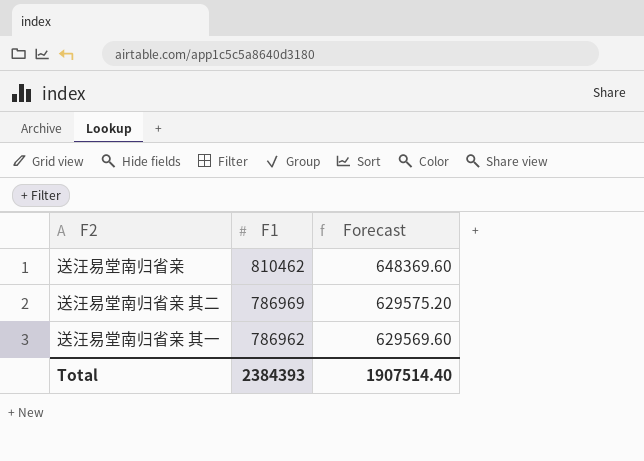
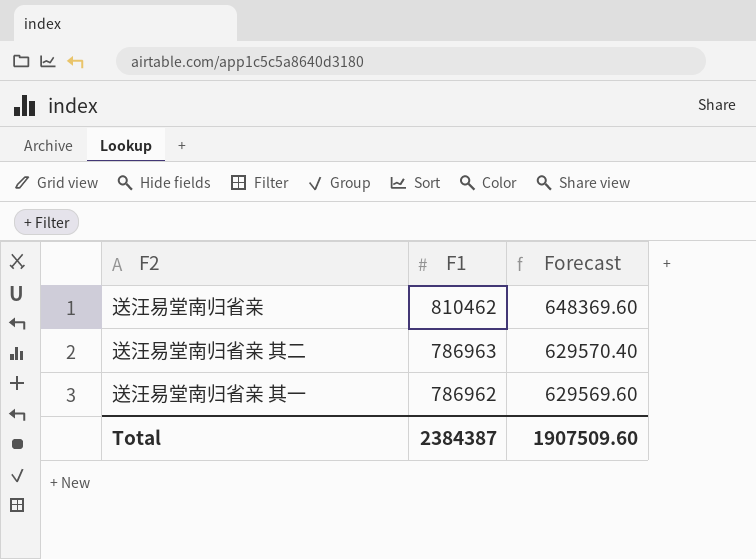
送汪易堂南归省亲 其二 | F1: 786969 -> 786963
送汪易堂南归省亲 其二 | Forecast: 629575.20 -> 629570.40
Total | F1: 2384393 -> 2384387
Total | Forecast: 1907514.40 -> 1907509.60

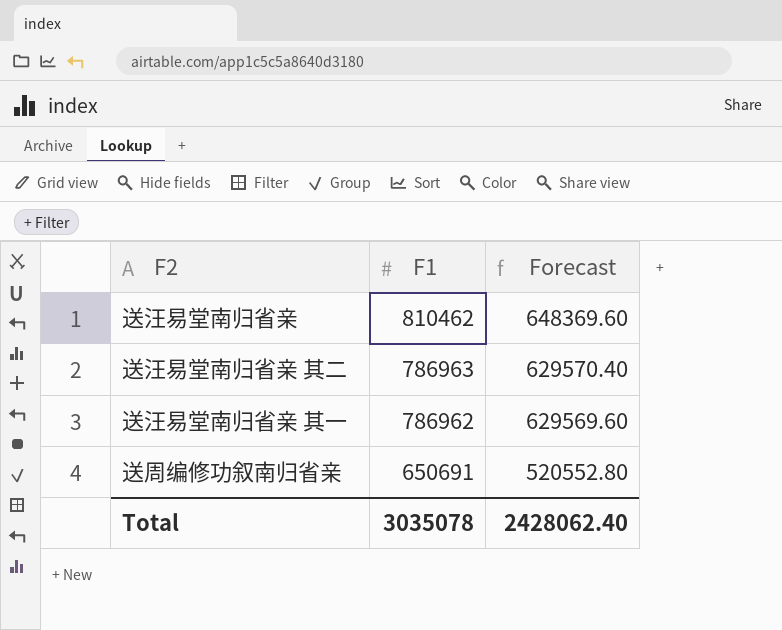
row 送周编修功叙南归省亲: none -> 650691 | 520552.80
Total | F1: 2384387 -> 3035078
Total | Forecast: 1907509.60 -> 2428062.40

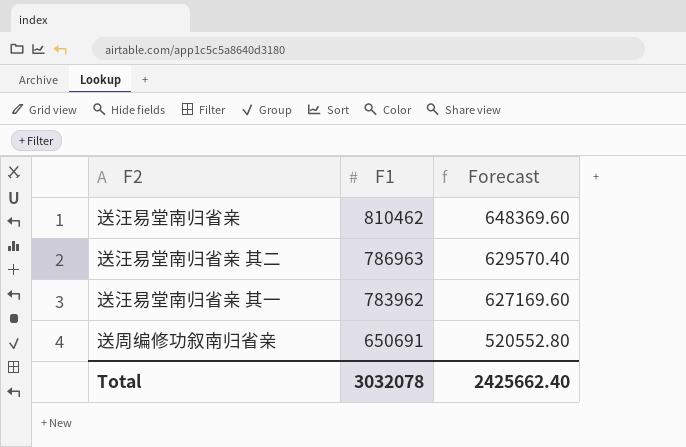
送汪易堂南归省亲 其一 | F1: 786962 -> 783962
送汪易堂南归省亲 其一 | Forecast: 629569.60 -> 627169.60
Total | F1: 3035078 -> 3032078
Total | Forecast: 2428062.40 -> 2425662.40

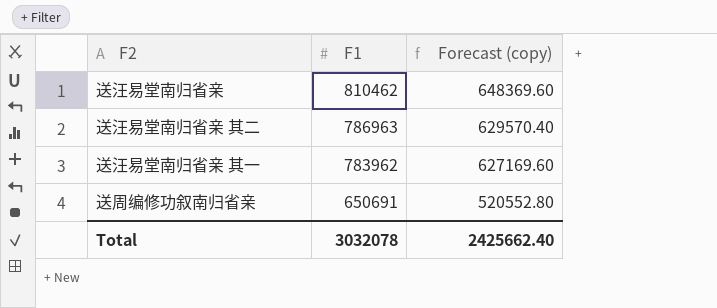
column name: Forecast -> Forecast (copy)

